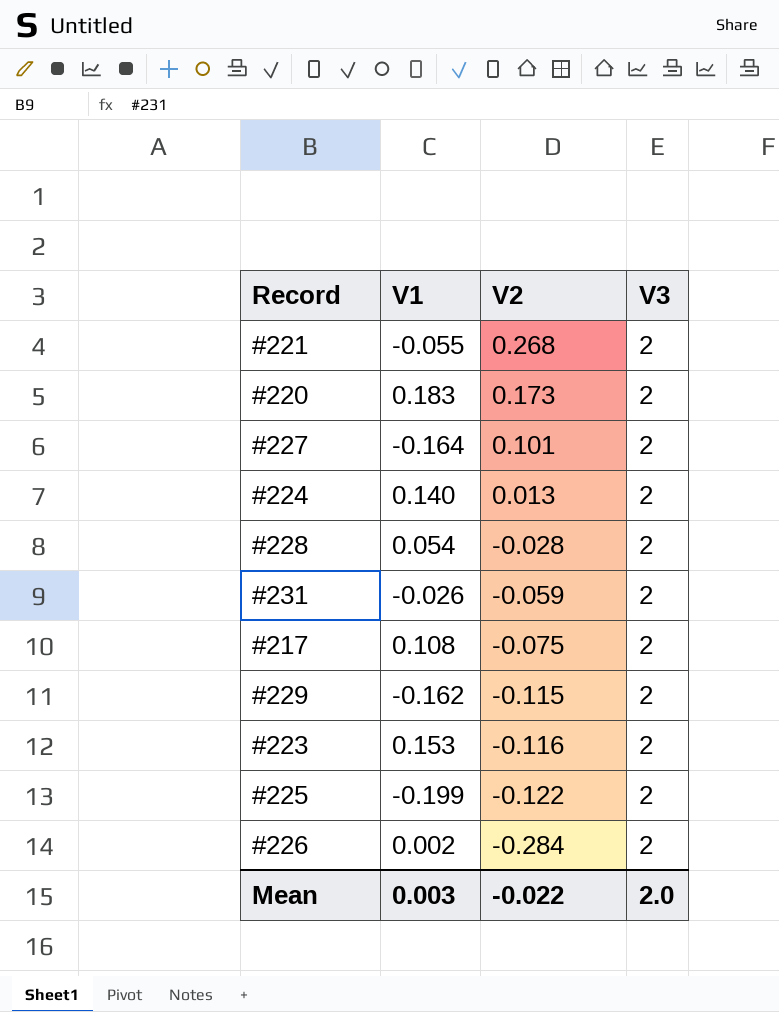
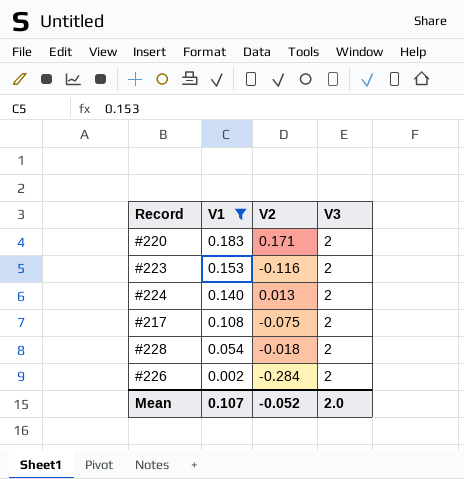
filter: none -> V1 >= 0.002
row order: V2 descending -> V1 descending
#220 | V2: 0.173 -> 0.171
#228 | V2: -0.028 -> -0.018
Mean | V1: 0.003 -> 0.107
Mean | V2: -0.022 -> -0.052

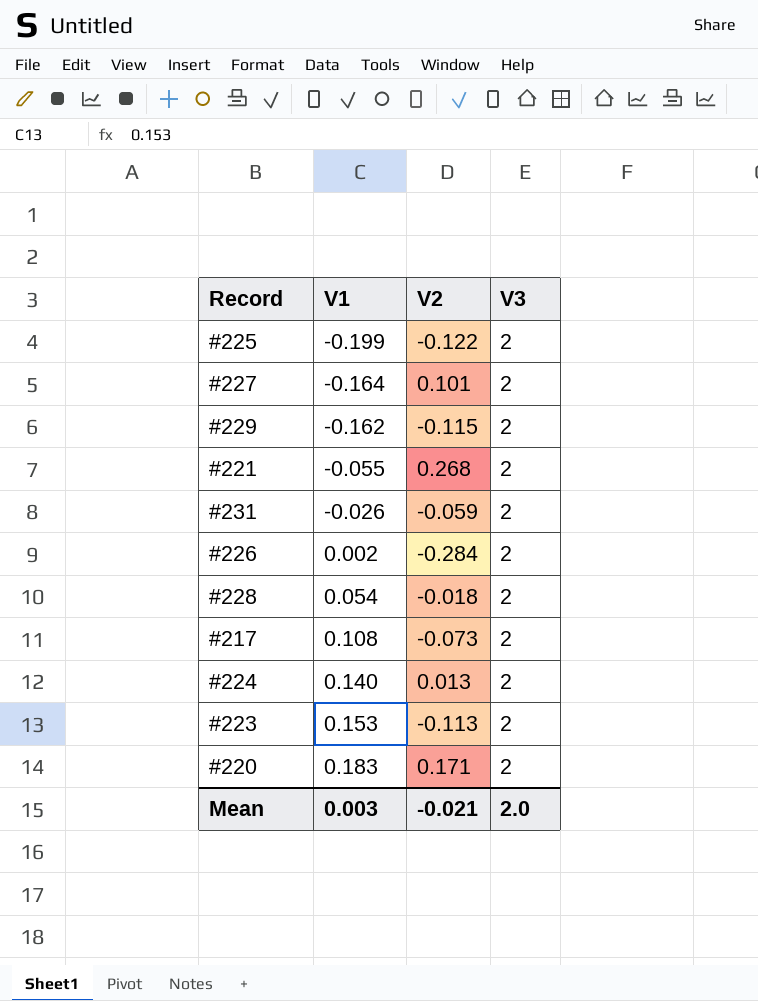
filter: V1 >= 0.002 -> none
row order: V1 descending -> V1 ascending
#217 | V2: -0.075 -> -0.073
#223 | V2: -0.116 -> -0.113
Mean | V1: 0.107 -> 0.003
Mean | V2: -0.052 -> -0.021

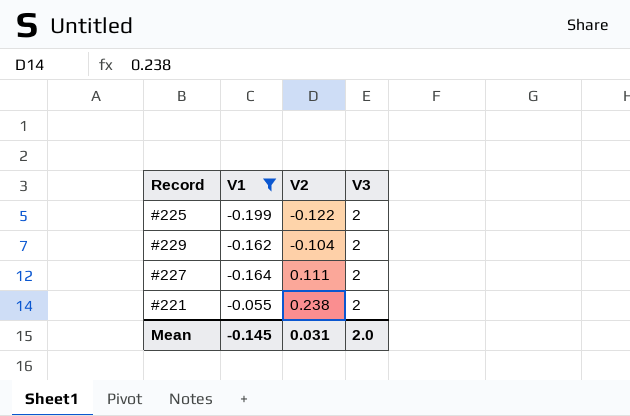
filter: none -> V1 <= -0.055
row order: V1 ascending -> V2 ascending
#229 | V2: -0.115 -> -0.104
#227 | V2: 0.101 -> 0.111
#221 | V2: 0.268 -> 0.238
Mean | V1: 0.003 -> -0.145
Mean | V2: -0.021 -> 0.031

